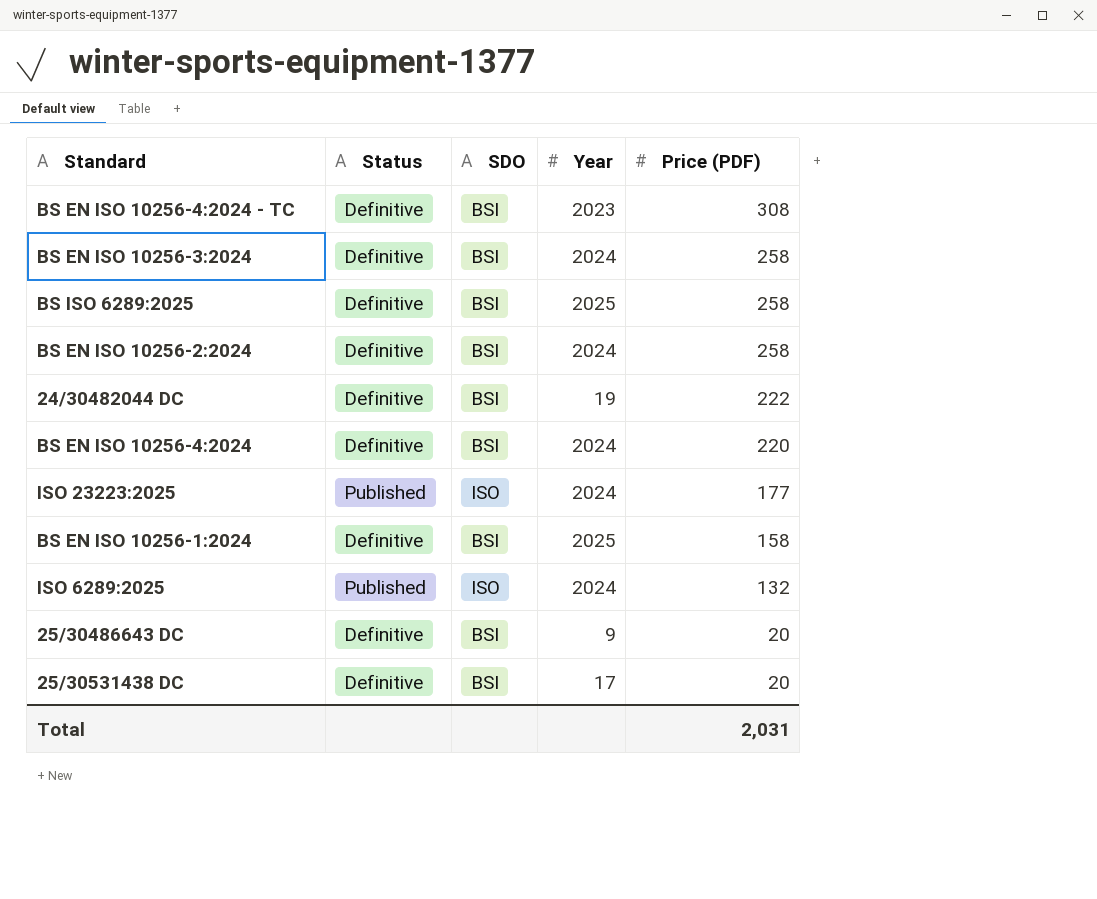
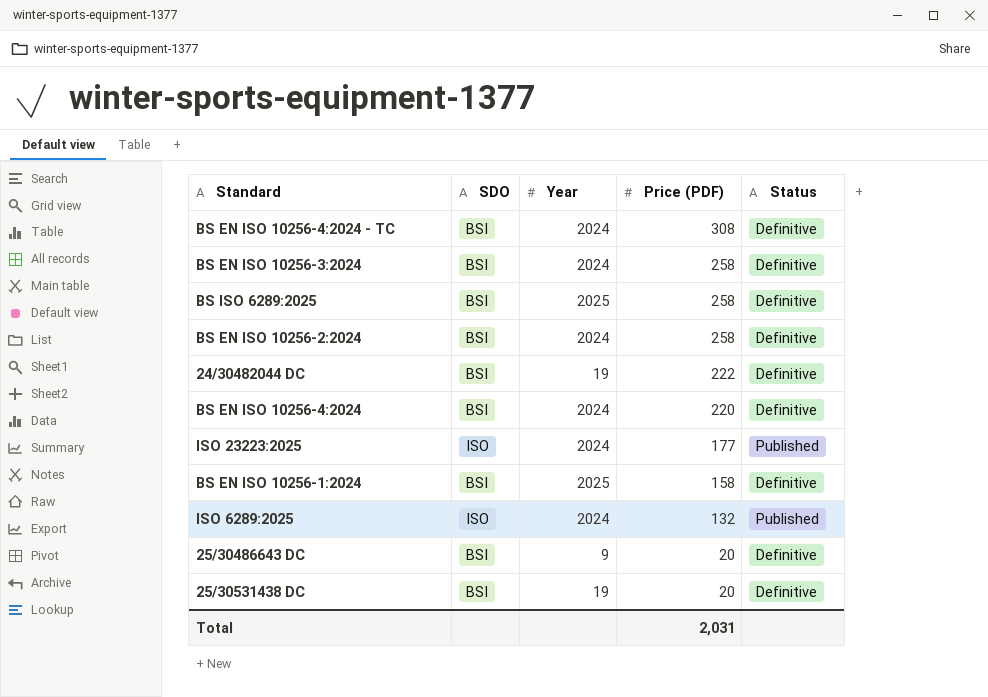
column Status | position: 2 -> 5
BS EN ISO 10256-4:2024 - TC | Year: 2023 -> 2024
25/30531438 DC | Year: 17 -> 19

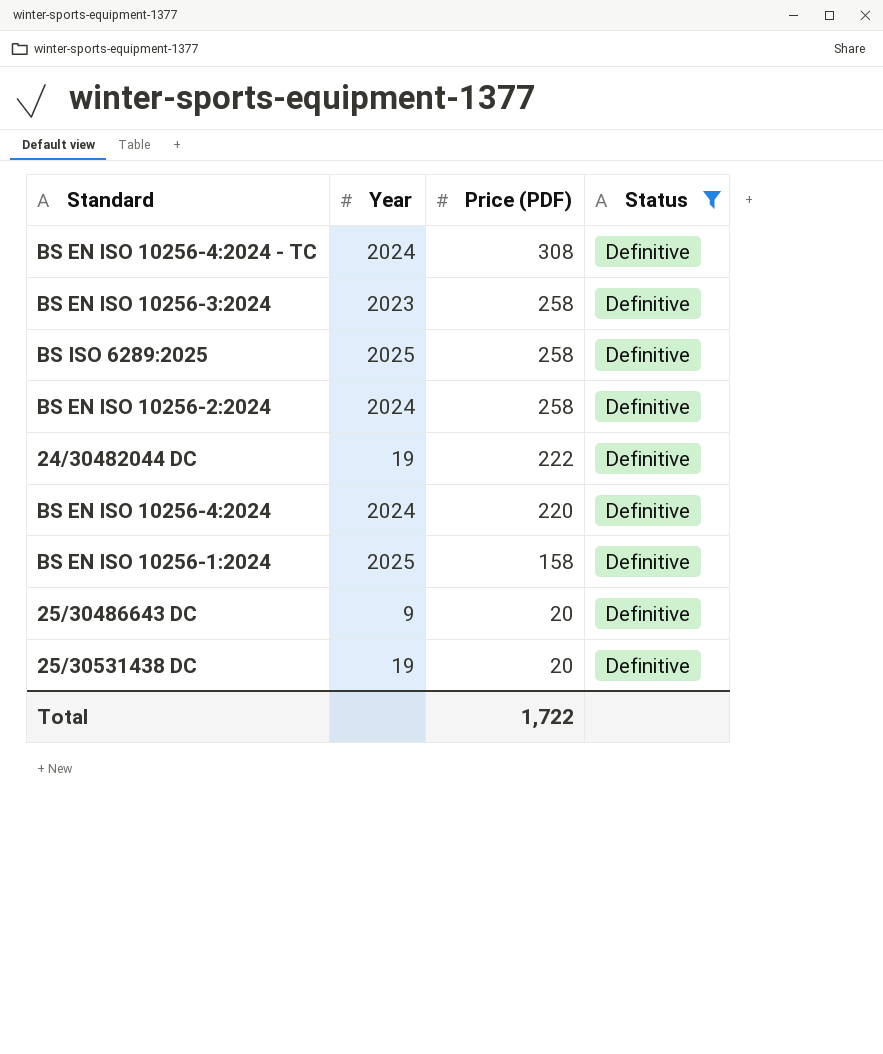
filter: none -> Status = Definitive
column SDO | position: 2 -> none
BS EN ISO 10256-3:2024 | Year: 2024 -> 2023
Total | Price (PDF): 2,031 -> 1,722

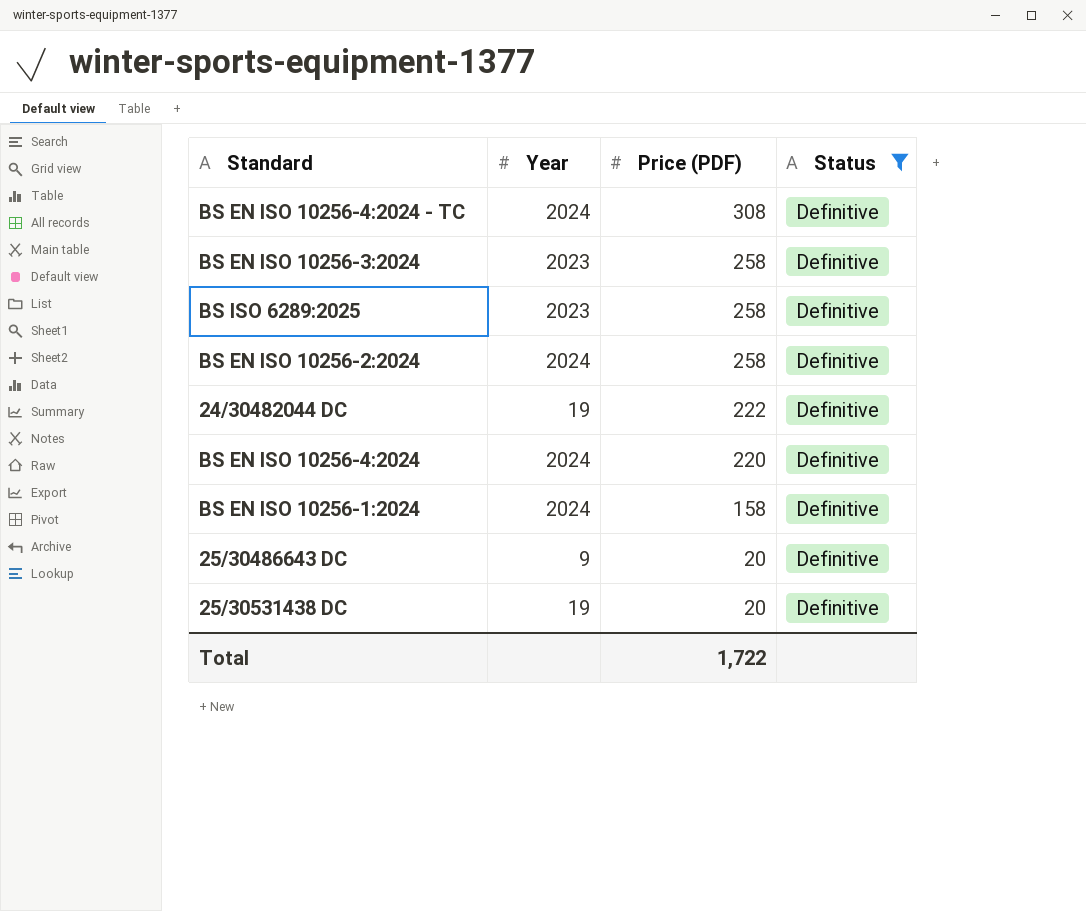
BS ISO 6289:2025 | Year: 2025 -> 2023
BS EN ISO 10256-1:2024 | Year: 2025 -> 2024

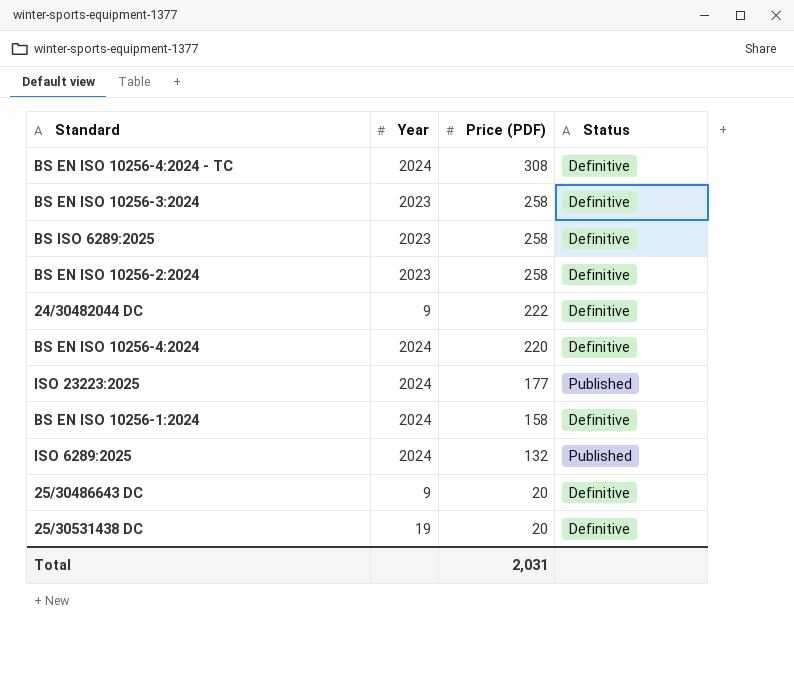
filter: Status = Definitive -> none
BS EN ISO 10256-2:2024 | Year: 2024 -> 2023
24/30482044 DC | Year: 19 -> 9
Total | Price (PDF): 1,722 -> 2,031

